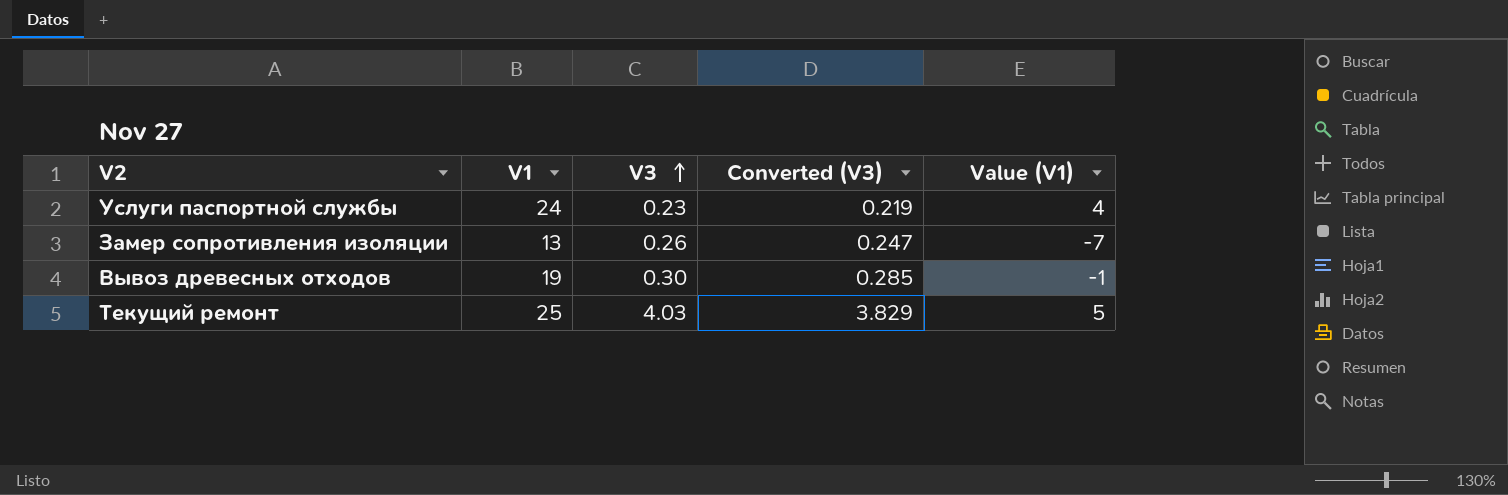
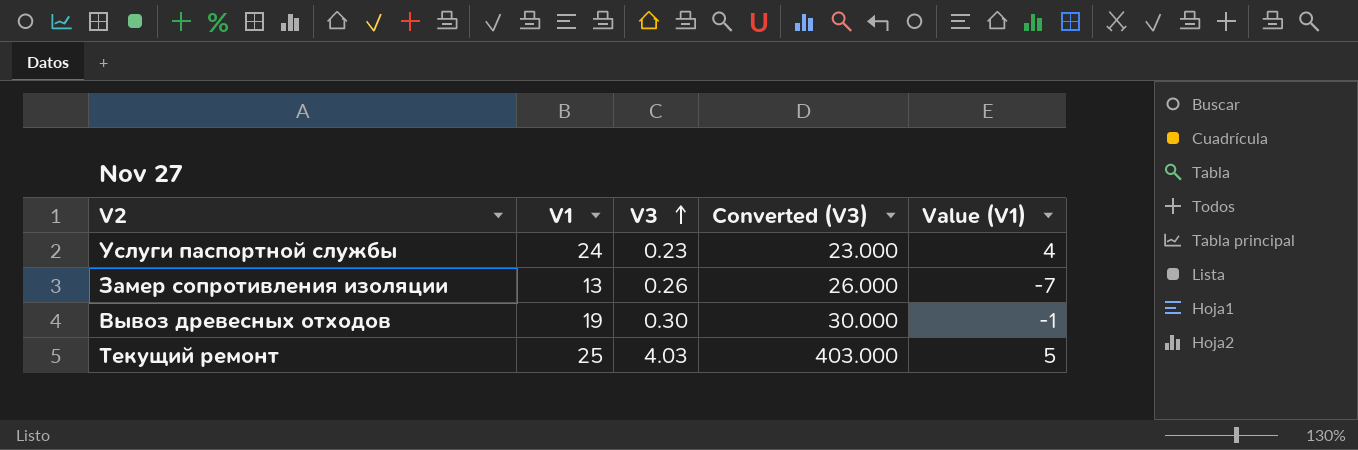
column Converted (V3) | formula: [V3] * 0.95 -> [V3] * 100

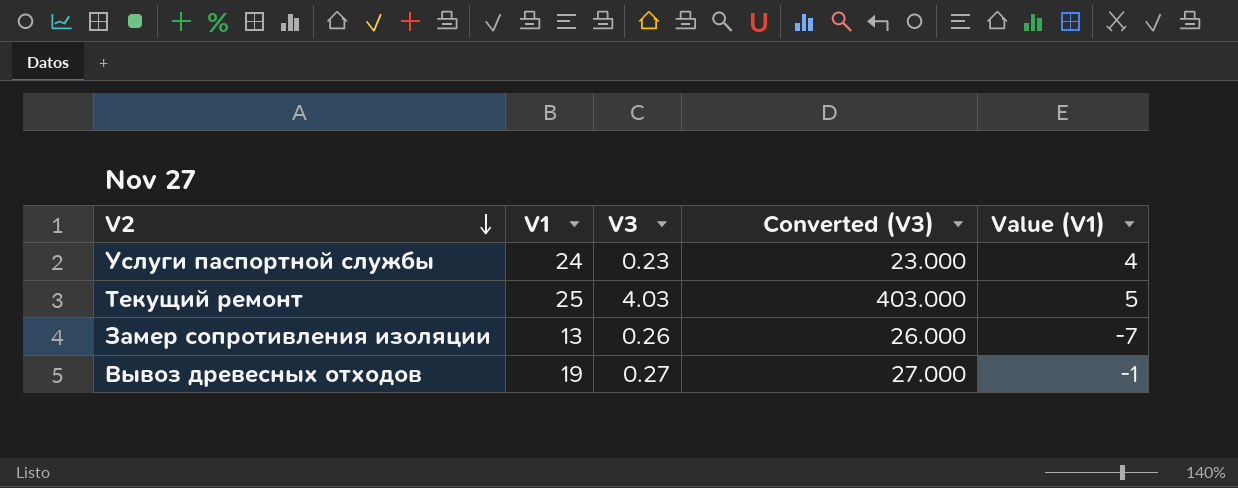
row order: V3 ascending -> V2 descending
Вывоз древесных отходов | V3: 0.30 -> 0.27
Вывоз древесных отходов | Converted (V3): 30.000 -> 27.000

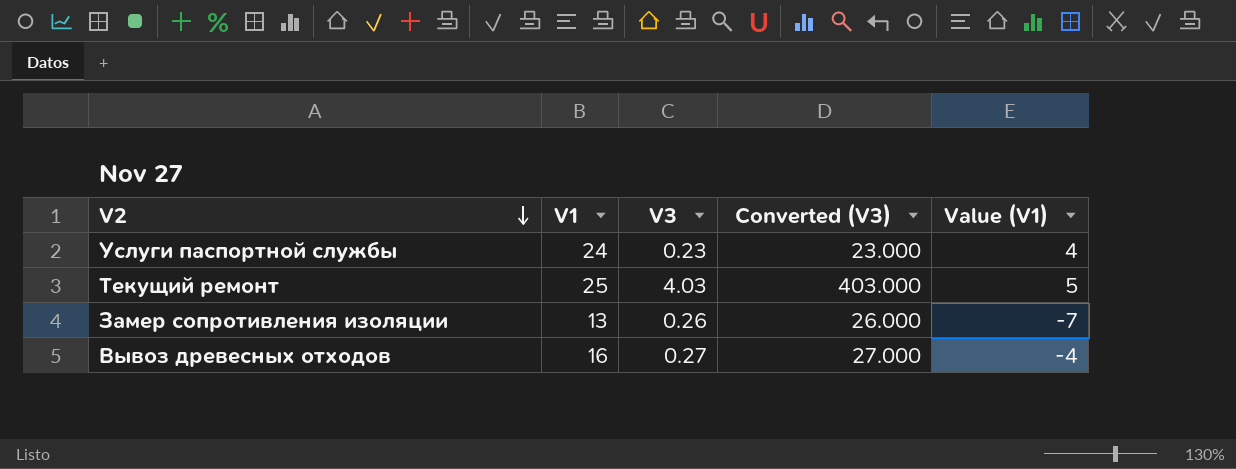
Вывоз древесных отходов | V1: 19 -> 16
Вывоз древесных отходов | Value (V1): -1 -> -4

